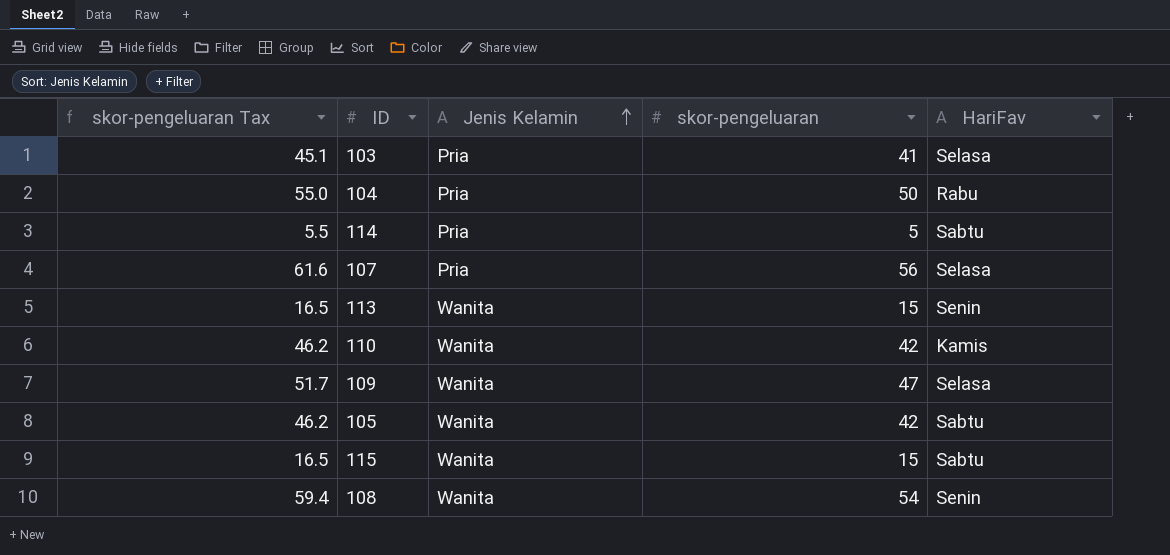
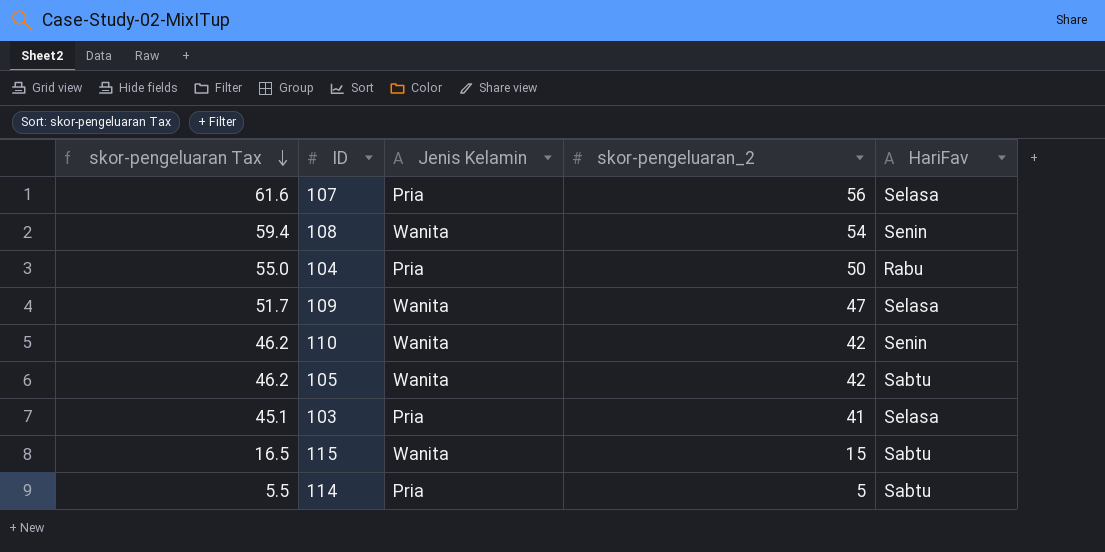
row order: Jenis Kelamin ascending -> skor-pengeluaran Tax descending
column name: skor-pengeluaran -> skor-pengeluaran_2
row 113: 16.5 | Wanita | 15 | Senin -> none
110 | HariFav: Kamis -> Senin

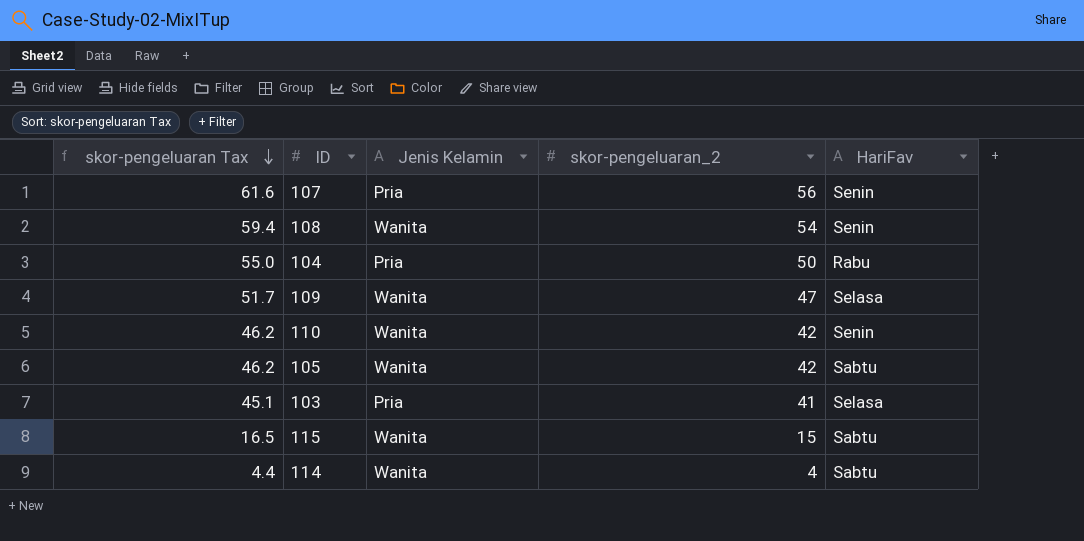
107 | HariFav: Selasa -> Senin
114 | skor-pengeluaran Tax: 5.5 -> 4.4
114 | Jenis Kelamin: Pria -> Wanita
114 | skor-pengeluaran_2: 5 -> 4

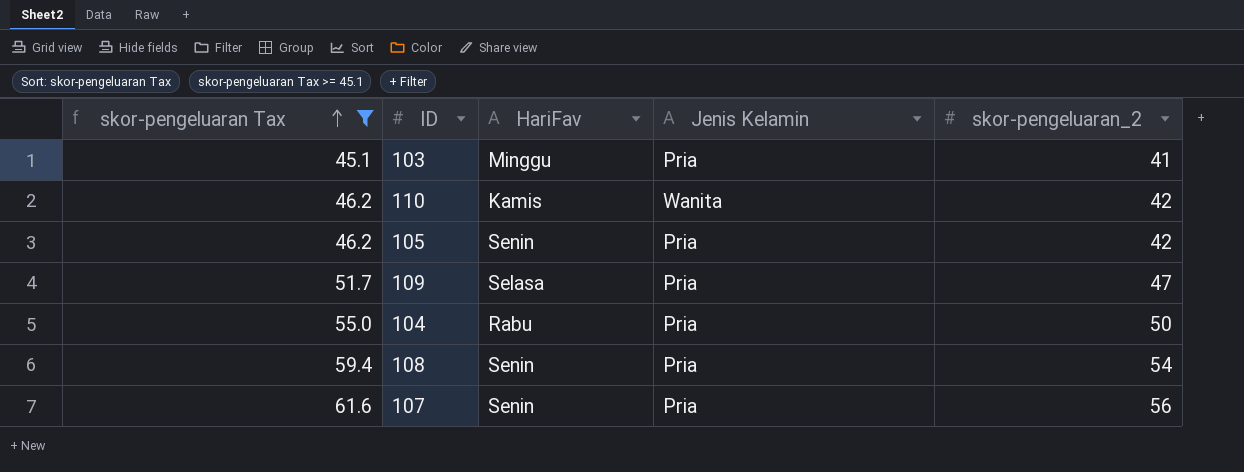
filter: none -> skor-pengeluaran Tax >= 45.1
row order: skor-pengeluaran Tax descending -> skor-pengeluaran Tax ascending
column HariFav | position: 5 -> 3
103 | HariFav: Selasa -> Minggu
110 | HariFav: Senin -> Kamis
105 | HariFav: Sabtu -> Senin
105 | Jenis Kelamin: Wanita -> Pria
109 | Jenis Kelamin: Wanita -> Pria
108 | Jenis Kelamin: Wanita -> Pria

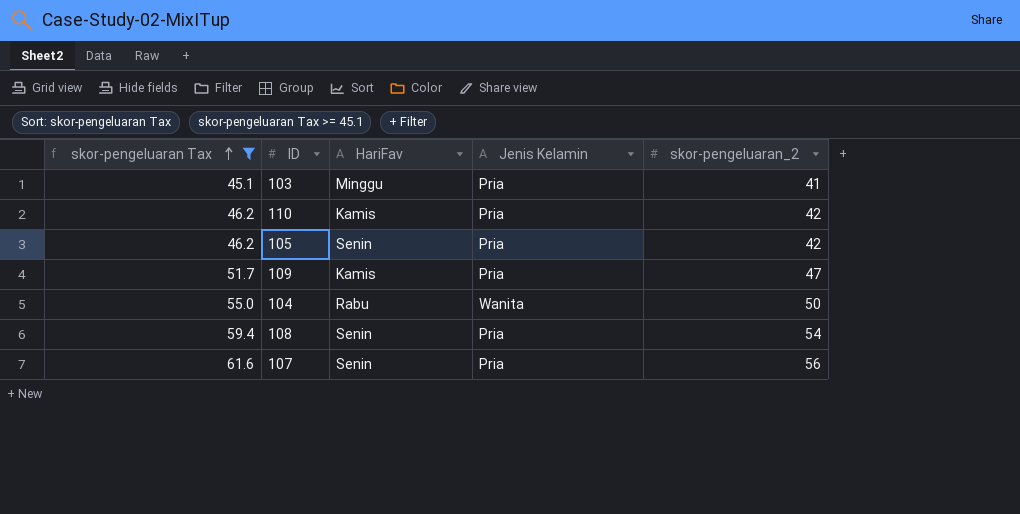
110 | Jenis Kelamin: Wanita -> Pria
109 | HariFav: Selasa -> Kamis
104 | Jenis Kelamin: Pria -> Wanita

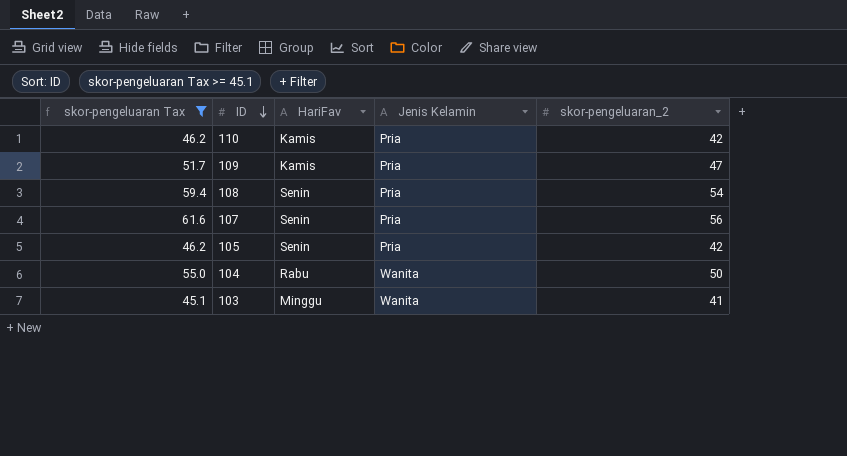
row order: skor-pengeluaran Tax ascending -> ID descending
103 | Jenis Kelamin: Pria -> Wanita

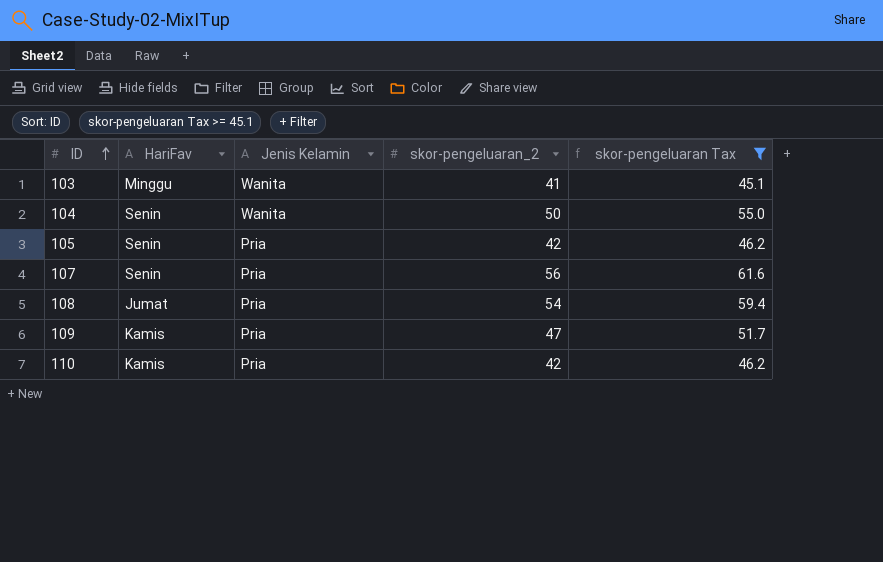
row order: ID descending -> ID ascending
column skor-pengeluaran Tax | position: 1 -> 5
104 | HariFav: Rabu -> Senin
108 | HariFav: Senin -> Jumat

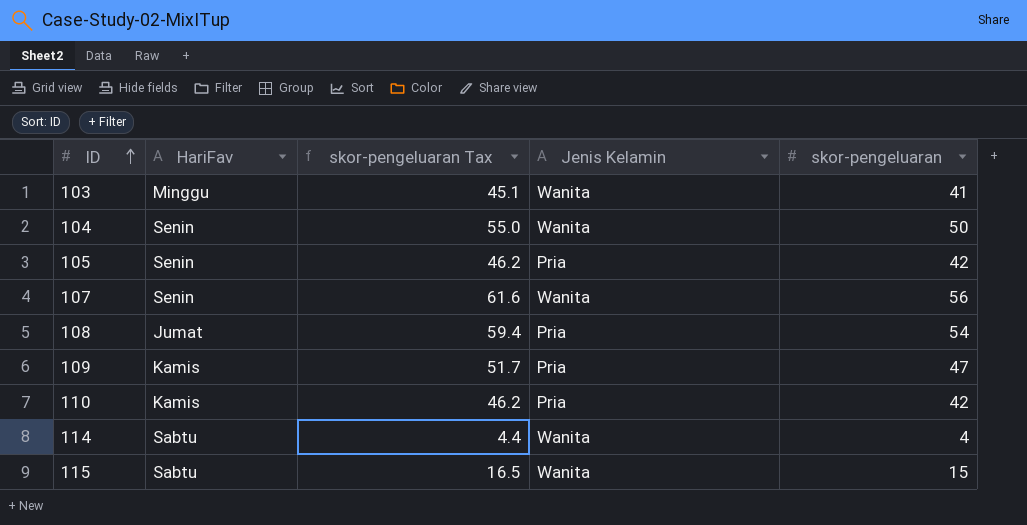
filter: skor-pengeluaran Tax >= 45.1 -> none
column skor-pengeluaran Tax | position: 5 -> 3
column name: skor-pengeluaran_2 -> skor-pengeluaran
107 | Jenis Kelamin: Pria -> Wanita

